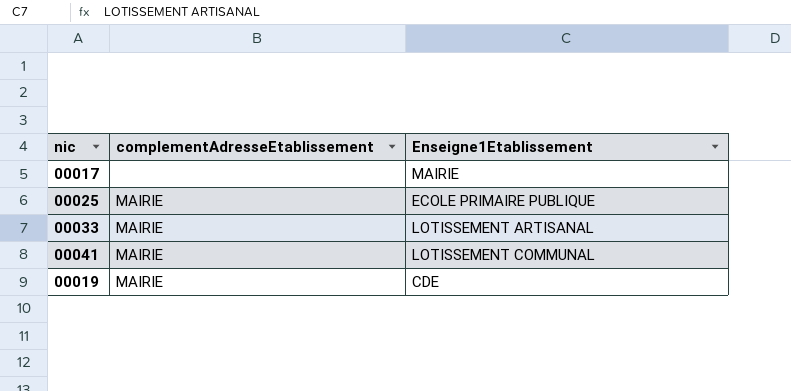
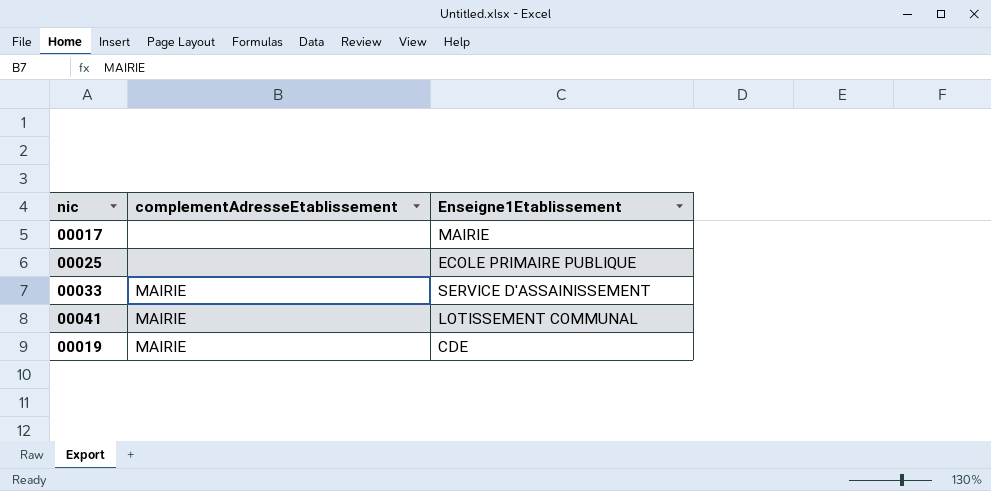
00025 | complementAdresseEtablissement: MAIRIE -> none
00033 | Enseigne1Etablissement: LOTISSEMENT ARTISANAL -> SERVICE D'ASSAINISSEMENT

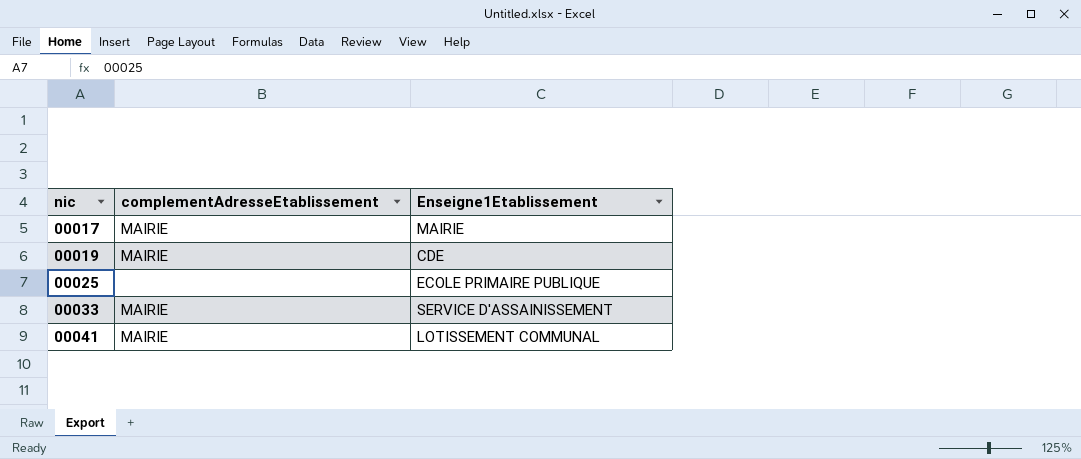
row order: none -> nic ascending
00017 | complementAdresseEtablissement: none -> MAIRIE

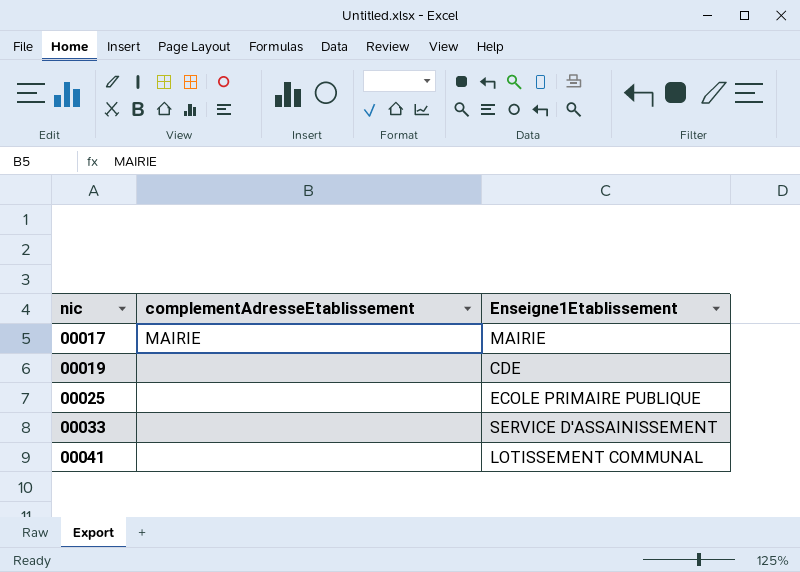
00019 | complementAdresseEtablissement: MAIRIE -> none
00033 | complementAdresseEtablissement: MAIRIE -> none
00041 | complementAdresseEtablissement: MAIRIE -> none

